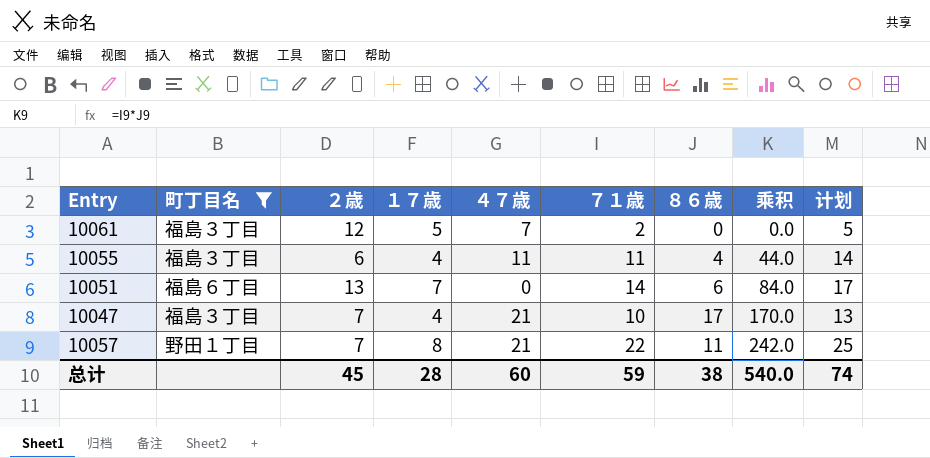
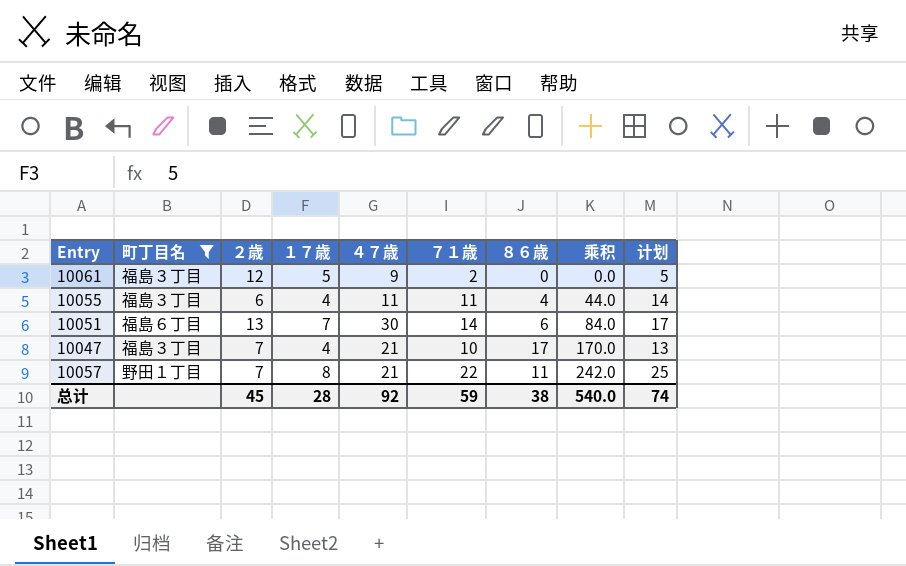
10061 | ４７歳: 7 -> 9
10051 | ４７歳: 0 -> 30
总计 | ４７歳: 60 -> 92

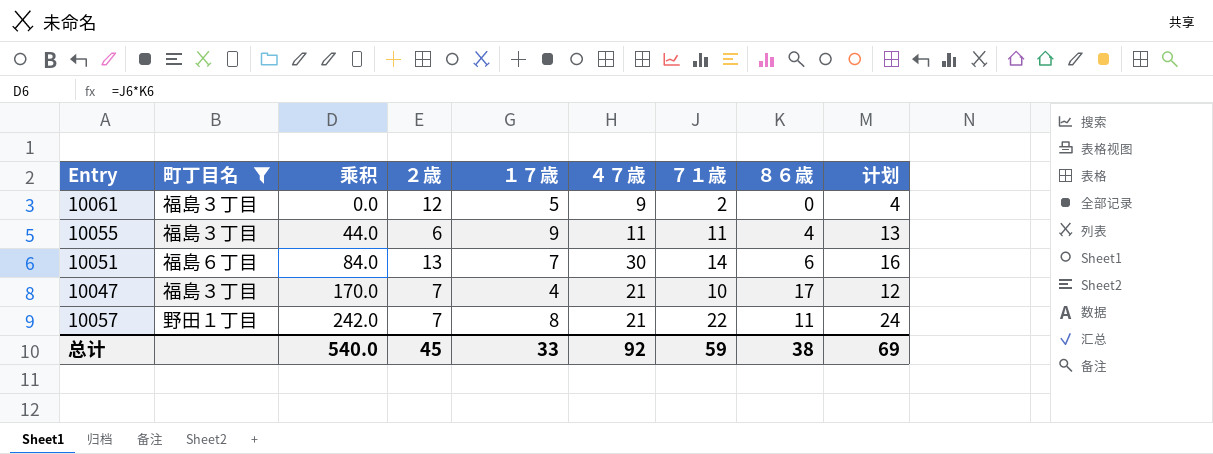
column 乘积 | position: 8 -> 3
column 计划 | formula: [７１歳] + 3 -> [７１歳] + 2
10055 | １７歳: 4 -> 9
总计 | １７歳: 28 -> 33
总计 | 计划: 74 -> 69

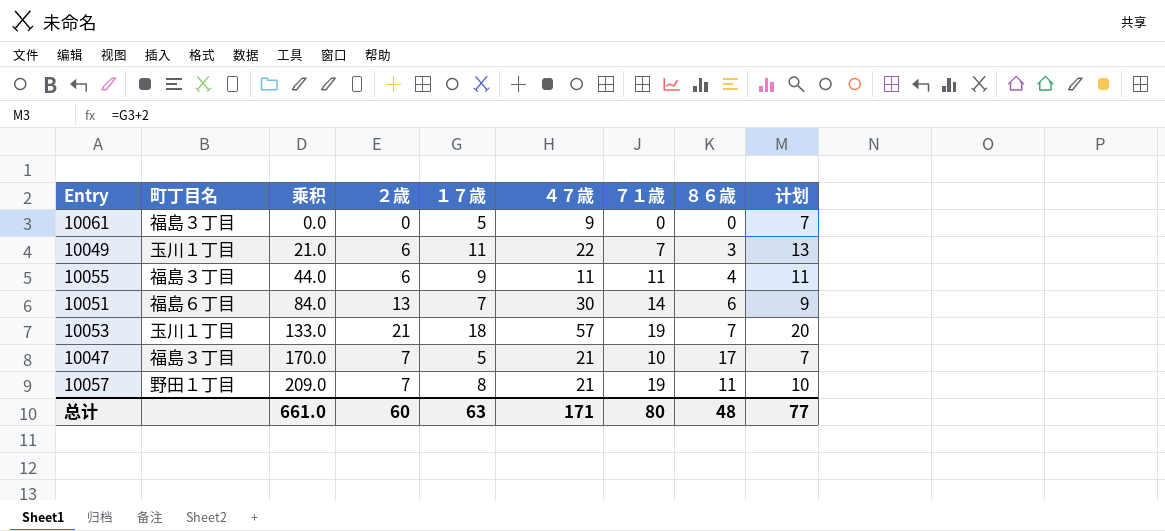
filter: 町丁目名 != 玉川１丁目 -> none
column 计划 | formula: [７１歳] + 2 -> [１７歳] + 2
10061 | ２歳: 12 -> 0
10061 | ７１歳: 2 -> 0
10047 | １７歳: 4 -> 5
10057 | 乘积: 242.0 -> 209.0
10057 | ７１歳: 22 -> 19
总计 | 乘积: 540.0 -> 661.0
总计 | ２歳: 45 -> 60
总计 | １７歳: 33 -> 63
总计 | ４７歳: 92 -> 171
总计 | ７１歳: 59 -> 80
总计 | ８６歳: 38 -> 48
总计 | 计划: 69 -> 77

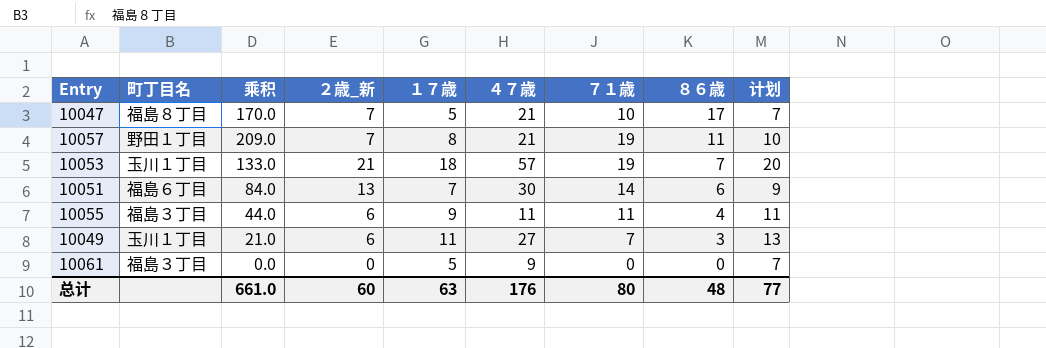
row order: 乘积 ascending -> ８６歳 descending
column name: ２歳 -> ２歳_新
10047 | 町丁目名: 福島３丁目 -> 福島８丁目
10049 | ４７歳: 22 -> 27
总计 | ４７歳: 171 -> 176

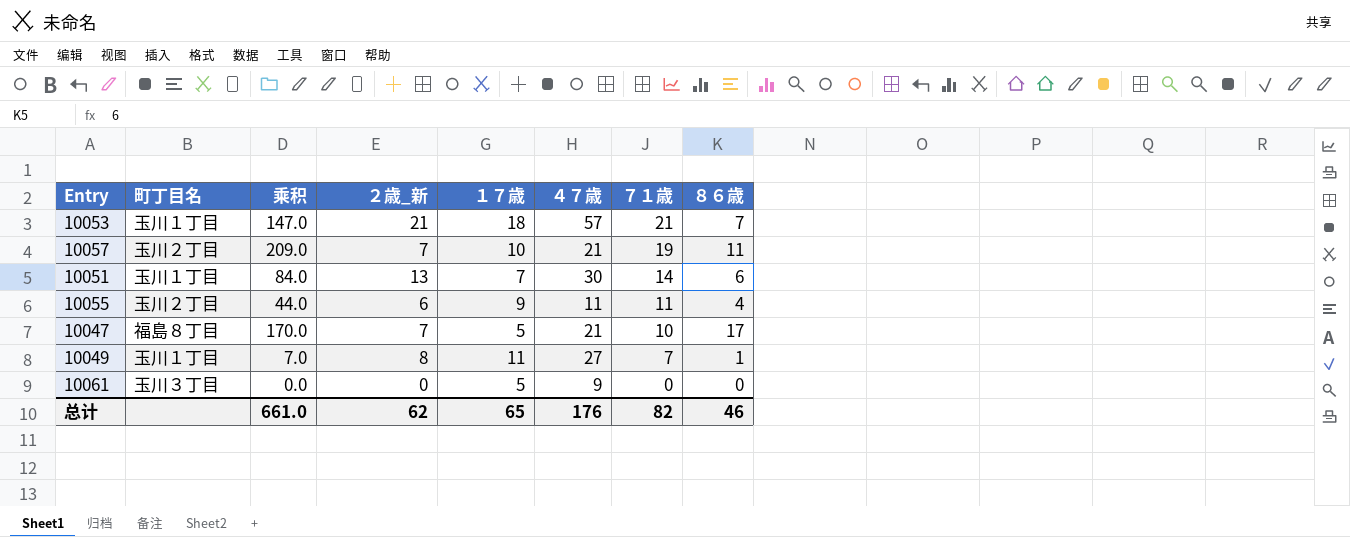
row order: ８６歳 descending -> ７１歳 descending
column 计划 | formula: [１７歳] + 2 -> none
10053 | 乘积: 133.0 -> 147.0
10053 | ７１歳: 19 -> 21
10057 | 町丁目名: 野田１丁目 -> 玉川２丁目
10057 | １７歳: 8 -> 10
10051 | 町丁目名: 福島６丁目 -> 玉川１丁目
10055 | 町丁目名: 福島３丁目 -> 玉川２丁目
10049 | 乘积: 21.0 -> 7.0
10049 | ２歳_新: 6 -> 8
10049 | ８６歳: 3 -> 1
10061 | 町丁目名: 福島３丁目 -> 玉川３丁目
总计 | ２歳_新: 60 -> 62
总计 | １７歳: 63 -> 65
总计 | ７１歳: 80 -> 82
总计 | ８６歳: 48 -> 46

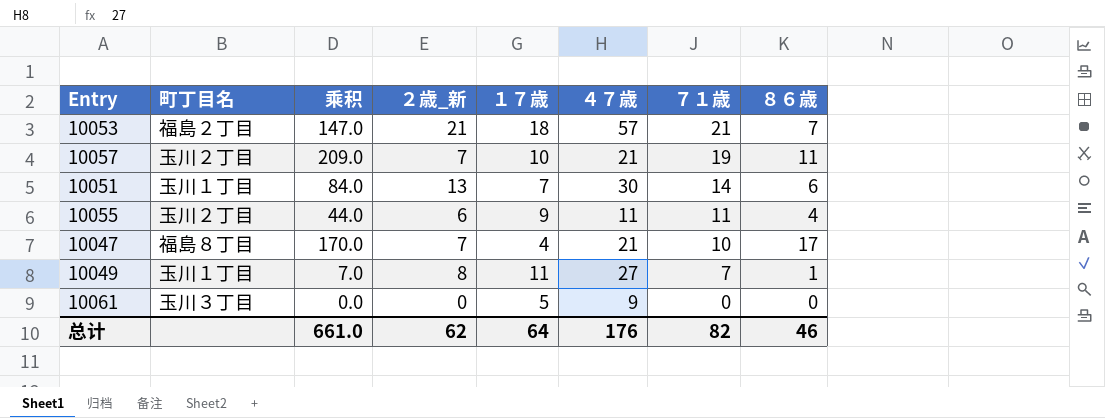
10053 | 町丁目名: 玉川１丁目 -> 福島２丁目
10047 | １７歳: 5 -> 4
总计 | １７歳: 65 -> 64

